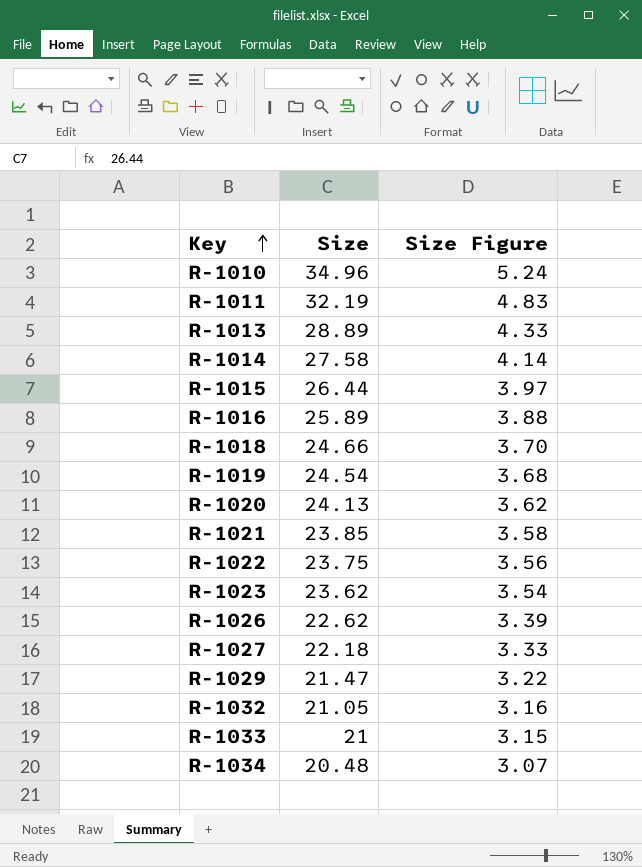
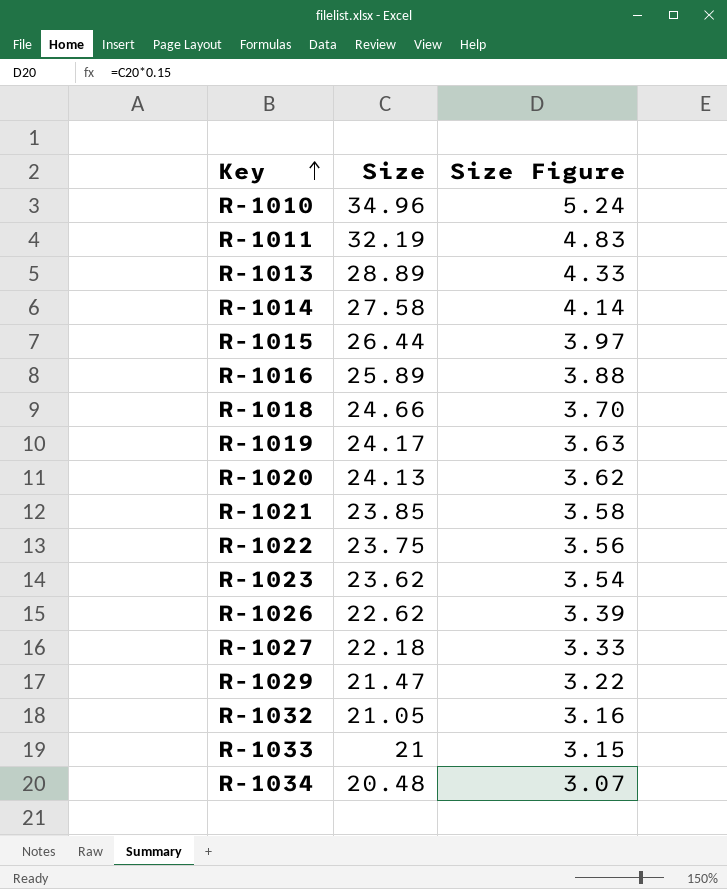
R-1019 | Size: 24.54 -> 24.17
R-1019 | Size Figure: 3.68 -> 3.63

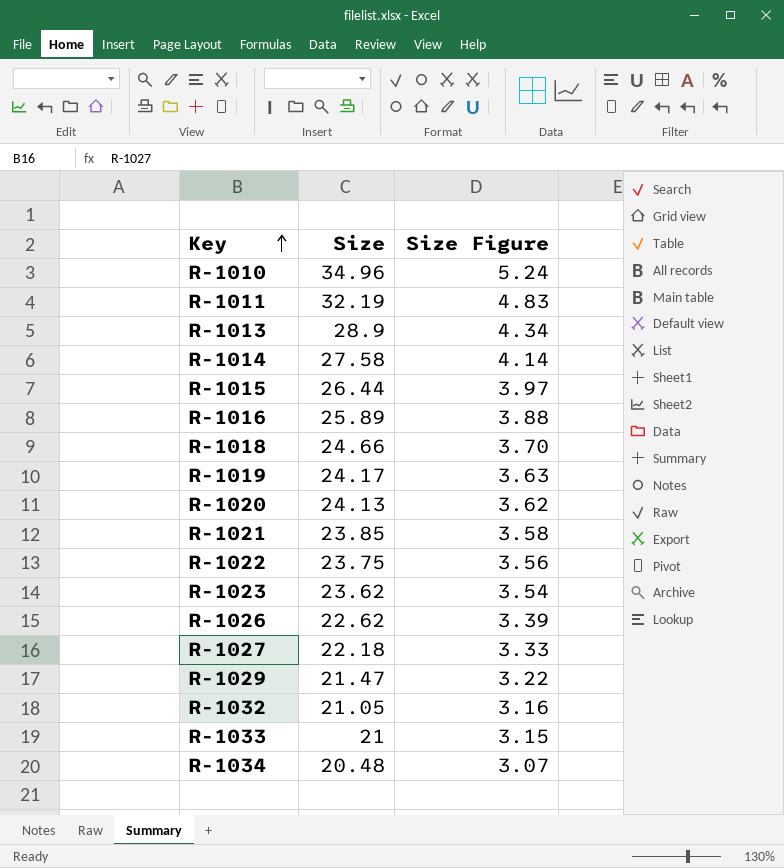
R-1013 | Size: 28.89 -> 28.9
R-1013 | Size Figure: 4.33 -> 4.34

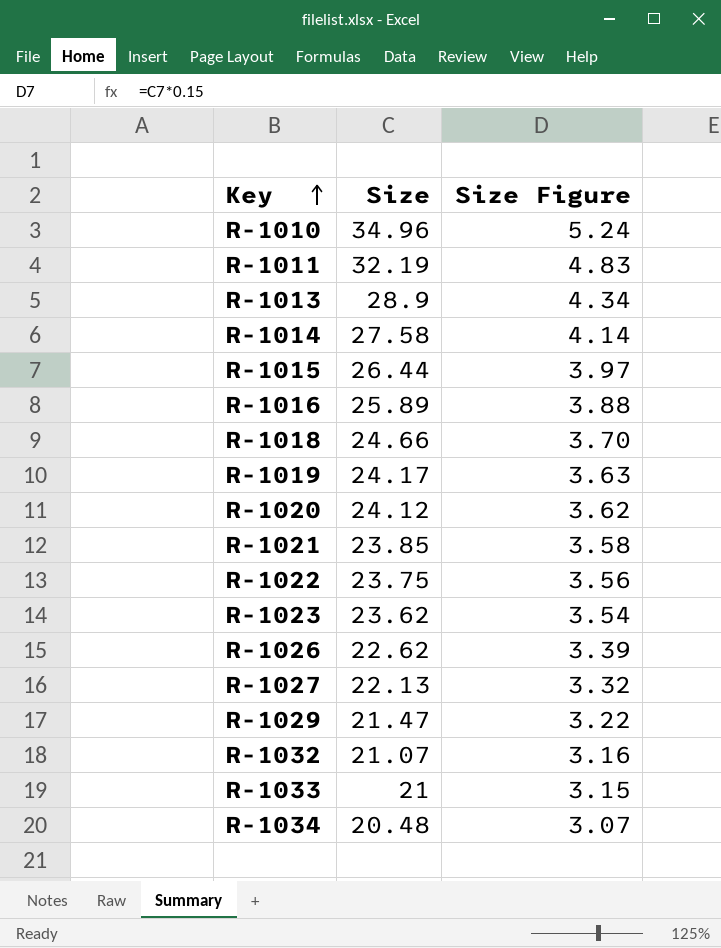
R-1020 | Size: 24.13 -> 24.12
R-1027 | Size: 22.18 -> 22.13
R-1027 | Size Figure: 3.33 -> 3.32
R-1032 | Size: 21.05 -> 21.07

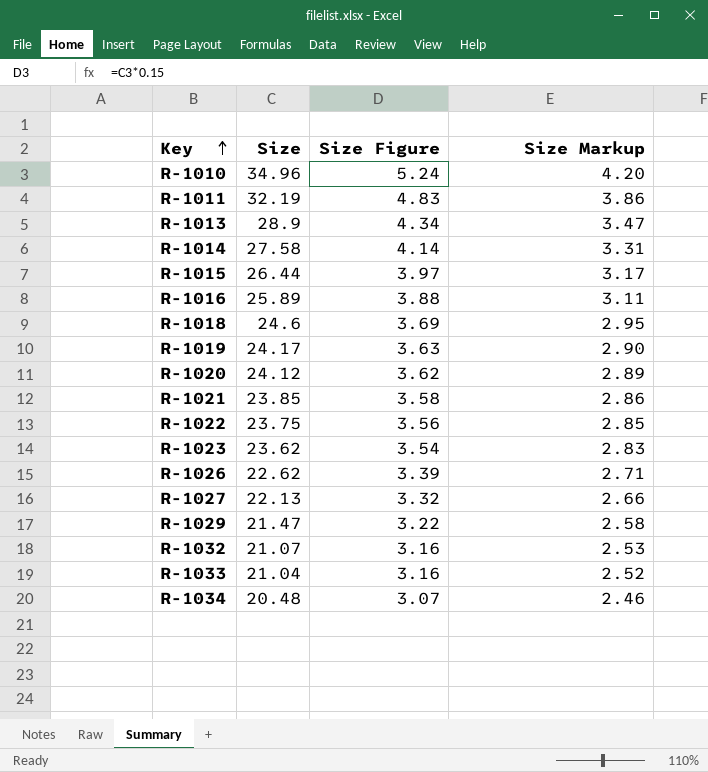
column Size Markup | formula: none -> [Size] * 0.12
R-1018 | Size: 24.66 -> 24.6
R-1018 | Size Figure: 3.70 -> 3.69
R-1033 | Size: 21 -> 21.04
R-1033 | Size Figure: 3.15 -> 3.16

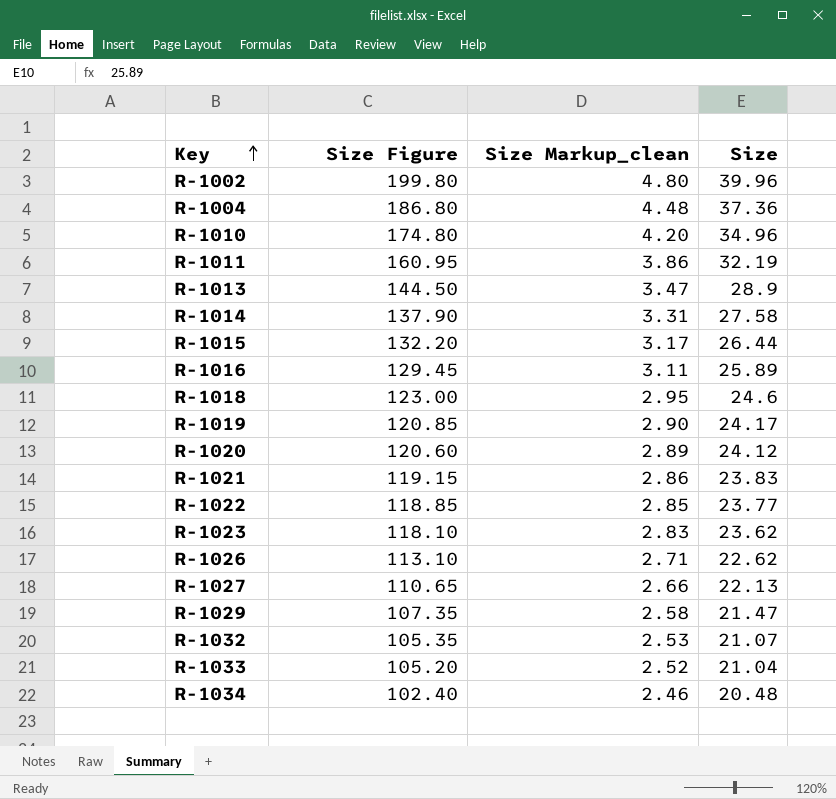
column Size Figure | formula: [Size] * 0.15 -> [Size] * 5
column name: Size Markup -> Size Markup_clean
column Size | position: 2 -> 4
row R-1002: none -> 199.80 | 4.80 | 39.96
row R-1004: none -> 186.80 | 4.48 | 37.36
R-1021 | Size: 23.85 -> 23.83
R-1022 | Size: 23.75 -> 23.77

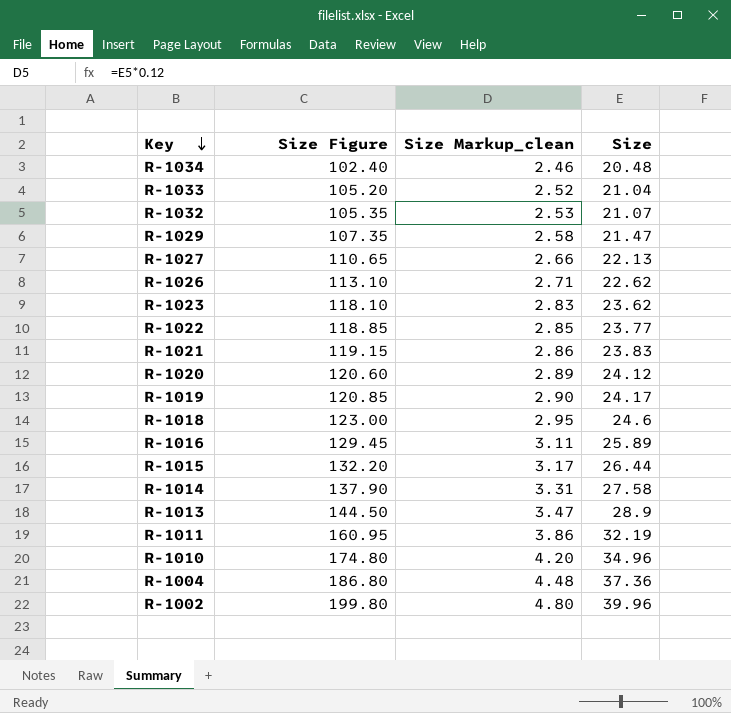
row order: Key ascending -> Key descending

